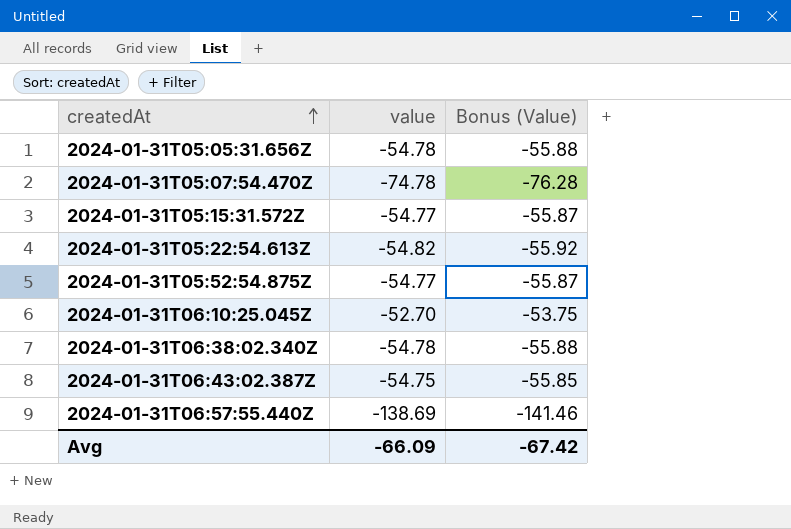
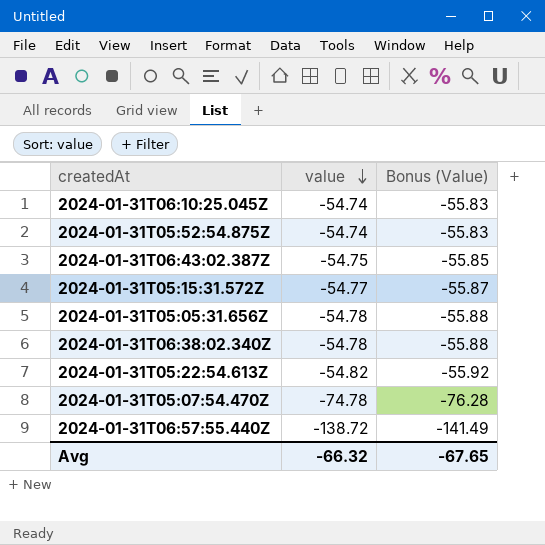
row order: createdAt ascending -> value descending
2024-01-31T06:10:25.045Z | value: -52.70 -> -54.74
2024-01-31T06:10:25.045Z | Bonus (Value): -53.75 -> -55.83
2024-01-31T05:52:54.875Z | value: -54.77 -> -54.74
2024-01-31T05:52:54.875Z | Bonus (Value): -55.87 -> -55.83
2024-01-31T06:57:55.440Z | value: -138.69 -> -138.72
2024-01-31T06:57:55.440Z | Bonus (Value): -141.46 -> -141.49
Avg | value: -66.09 -> -66.32
Avg | Bonus (Value): -67.42 -> -67.65

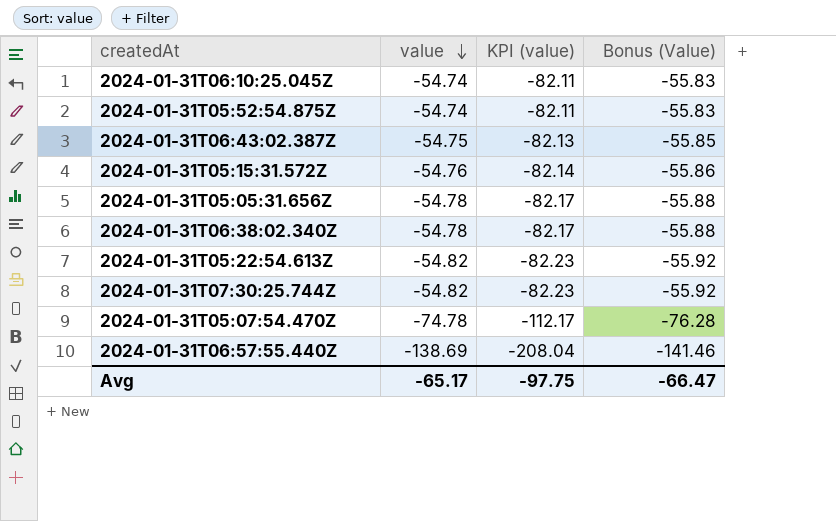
column KPI (value) | formula: none -> [value] * 1.5
2024-01-31T05:15:31.572Z | value: -54.77 -> -54.76
2024-01-31T05:15:31.572Z | Bonus (Value): -55.87 -> -55.86
row 2024-01-31T07:30:25.744Z: none -> -54.82 | -82.23 | -55.92
2024-01-31T06:57:55.440Z | value: -138.72 -> -138.69
2024-01-31T06:57:55.440Z | Bonus (Value): -141.49 -> -141.46
Avg | value: -66.32 -> -65.17
Avg | Bonus (Value): -67.65 -> -66.47

